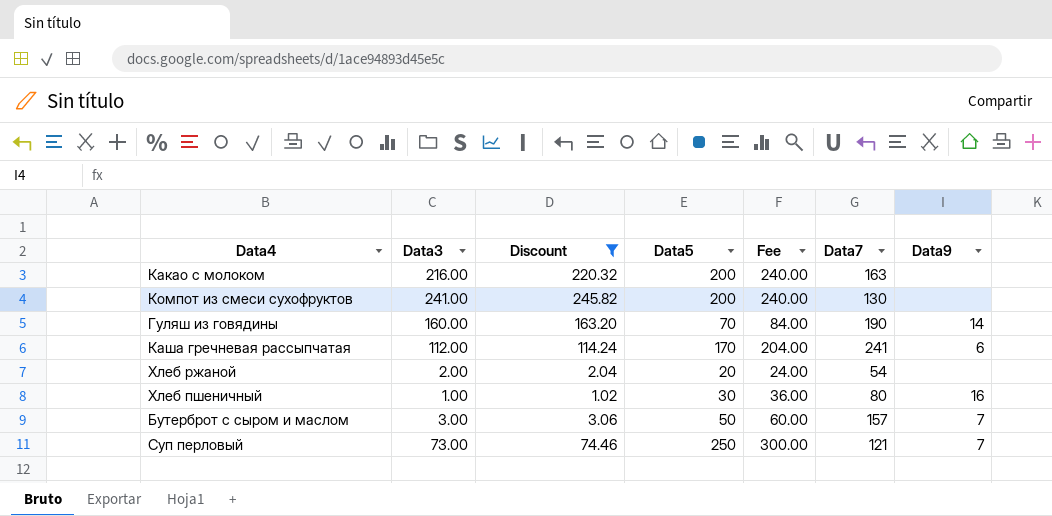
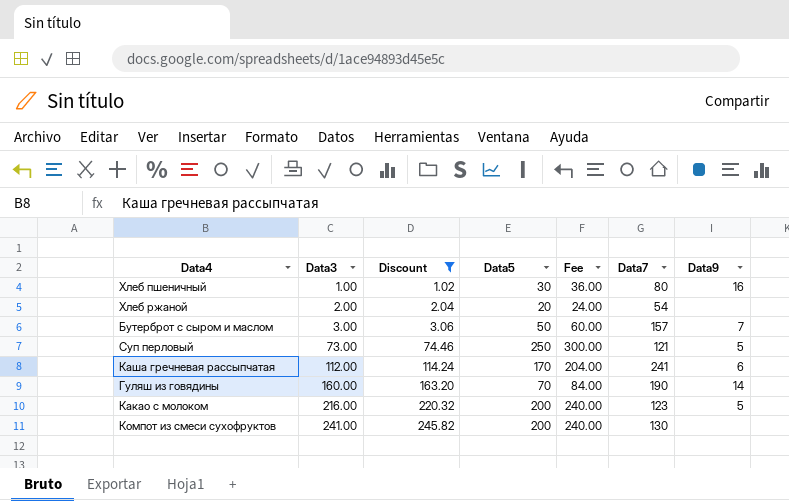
row order: none -> Data3 ascending
Суп перловый | Data9: 7 -> 5
Какао с молоком | Data7: 163 -> 123
Какао с молоком | Data9: none -> 5

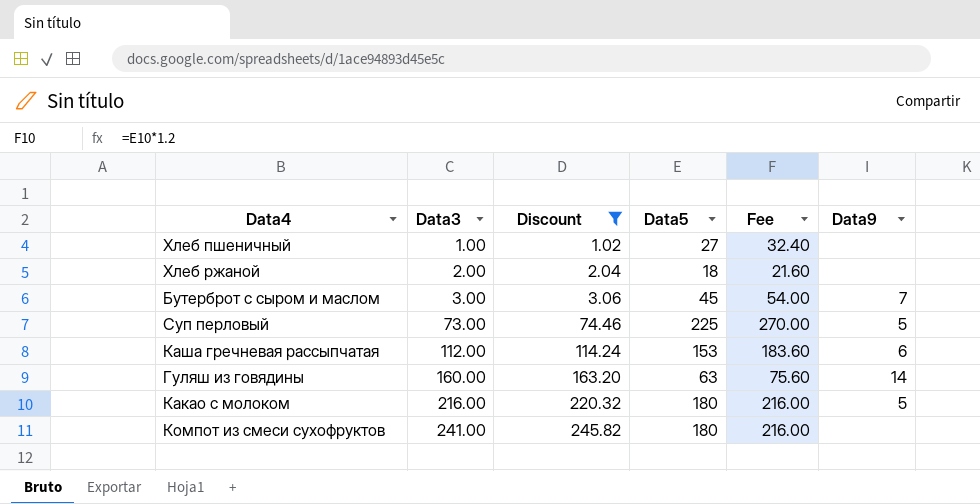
column Data7 | position: 6 -> none
Хлеб пшеничный | Data5: 30 -> 27
Хлеб пшеничный | Fee: 36.00 -> 32.40
Хлеб пшеничный | Data9: 16 -> none
Хлеб ржаной | Data5: 20 -> 18
Хлеб ржаной | Fee: 24.00 -> 21.60
Бутерброт с сыром и маслом | Data5: 50 -> 45
Бутерброт с сыром и маслом | Fee: 60.00 -> 54.00
Суп перловый | Data5: 250 -> 225
Суп перловый | Fee: 300.00 -> 270.00
Каша гречневая рассыпчатая | Data5: 170 -> 153
Каша гречневая рассыпчатая | Fee: 204.00 -> 183.60
Гуляш из говядины | Data5: 70 -> 63
Гуляш из говядины | Fee: 84.00 -> 75.60
Какао с молоком | Data5: 200 -> 180
Какао с молоком | Fee: 240.00 -> 216.00
Компот из смеси сухофруктов | Data5: 200 -> 180
Компот из смеси сухофруктов | Fee: 240.00 -> 216.00

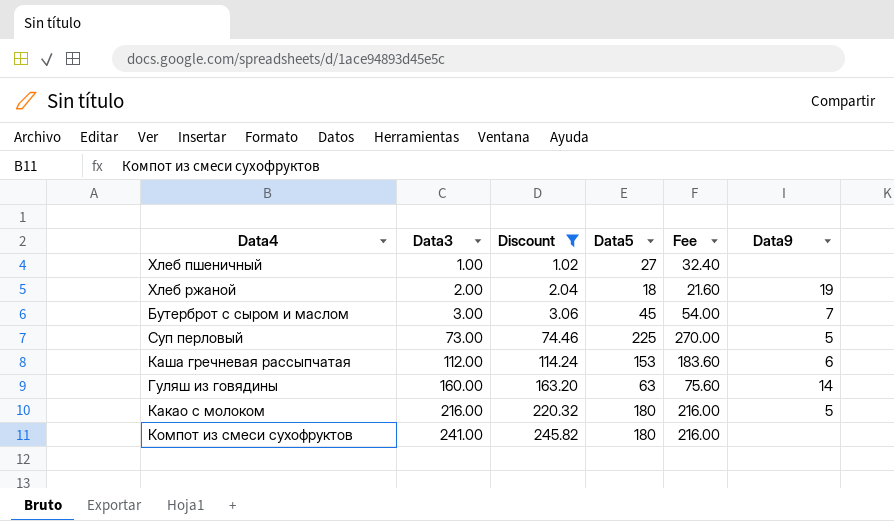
Хлеб ржаной | Data9: none -> 19

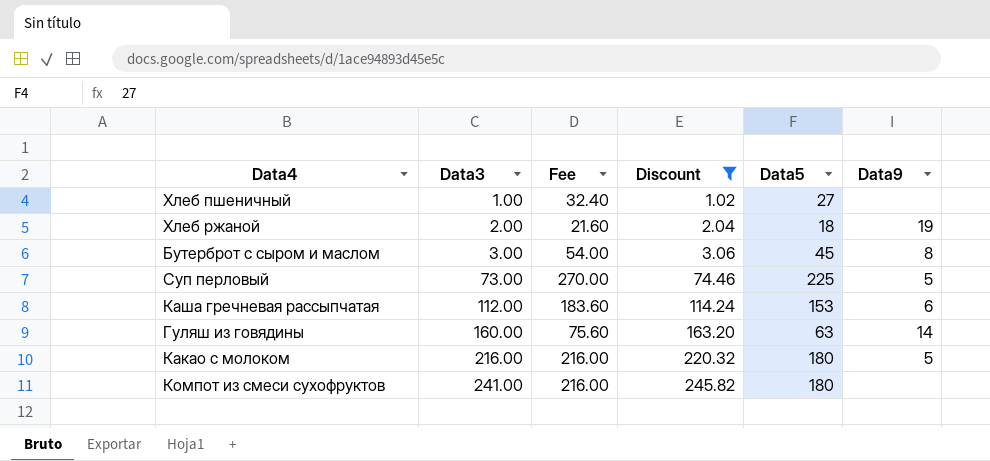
column Fee | position: 5 -> 3
Бутерброт с сыром и маслом | Data9: 7 -> 8

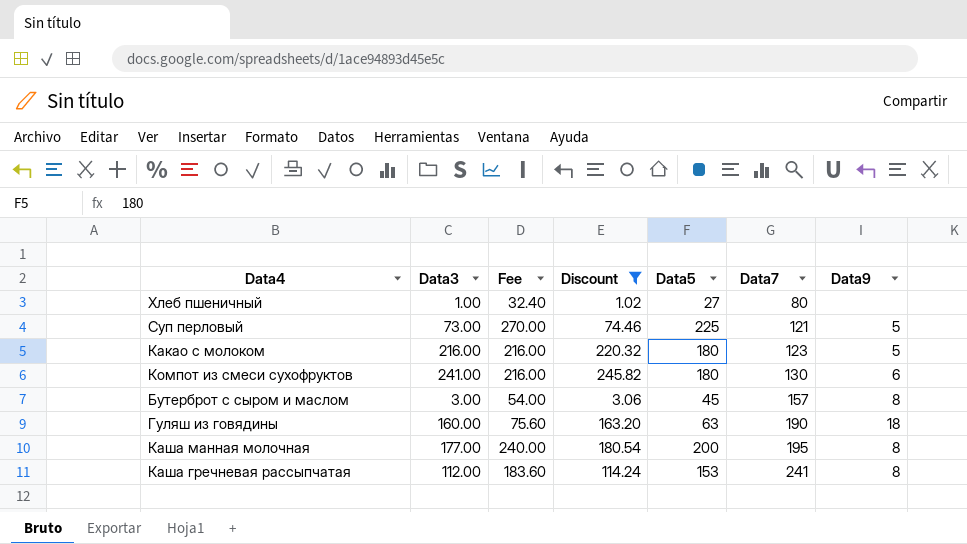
row order: Data3 ascending -> Data7 ascending
column Data7 | position: none -> 6
row Хлеб ржаной: 2.00 | 21.60 | 2.04 | 18 | 19 -> none
Компот из смеси сухофруктов | Data9: none -> 6
Гуляш из говядины | Data9: 14 -> 18
row Каша манная молочная: none -> 177.00 | 240.00 | 180.54 | 200 | 195 | 8
Каша гречневая рассыпчатая | Data9: 6 -> 8

